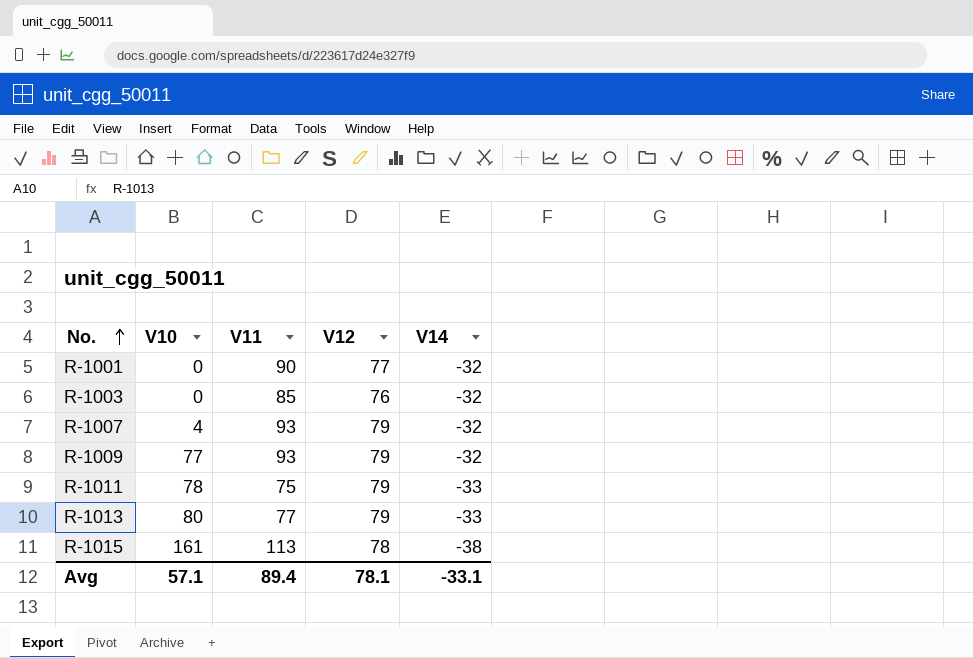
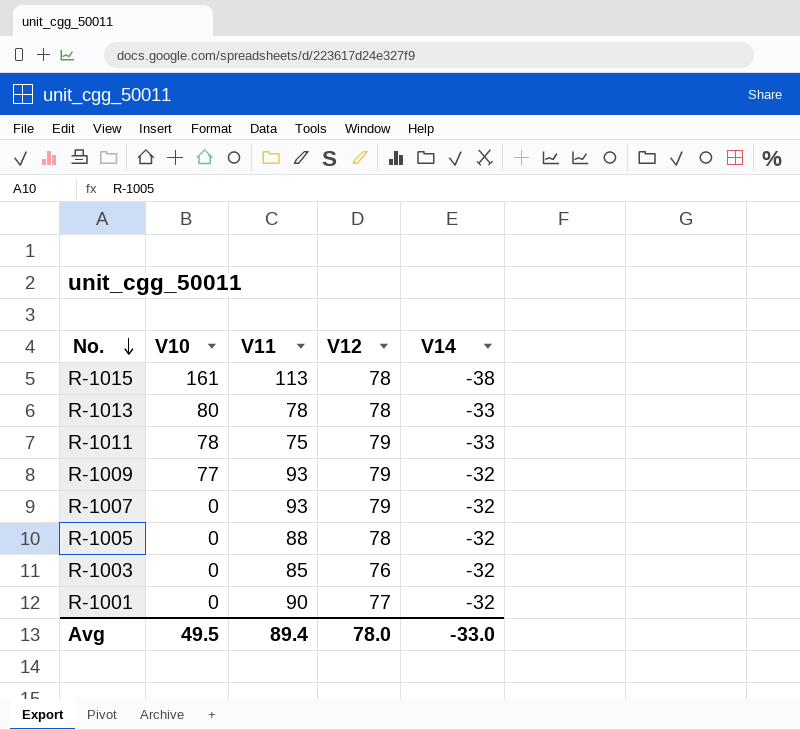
row order: No. ascending -> No. descending
R-1013 | V11: 77 -> 78
R-1013 | V12: 79 -> 78
R-1007 | V10: 4 -> 0
row R-1005: none -> 0 | 88 | 78 | -32
Avg | V10: 57.1 -> 49.5
Avg | V12: 78.1 -> 78.0
Avg | V14: -33.1 -> -33.0

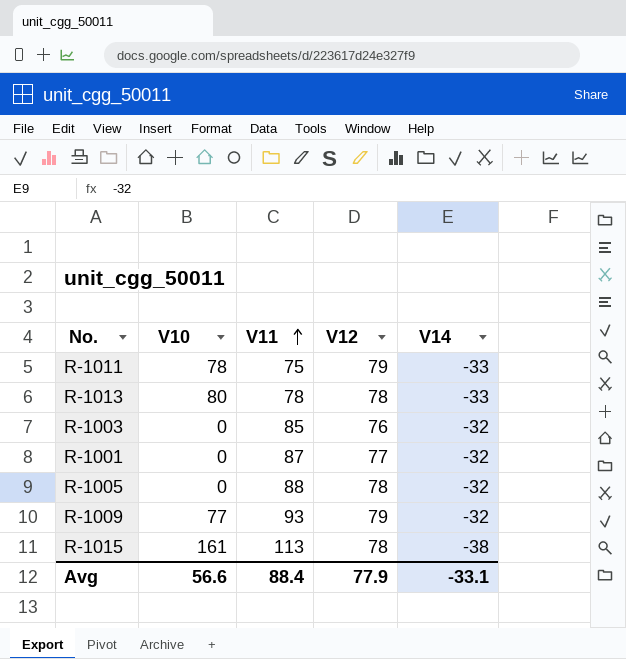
row order: No. descending -> V11 ascending
row R-1007: 0 | 93 | 79 | -32 -> none
R-1001 | V11: 90 -> 87
Avg | V10: 49.5 -> 56.6
Avg | V11: 89.4 -> 88.4
Avg | V12: 78.0 -> 77.9
Avg | V14: -33.0 -> -33.1

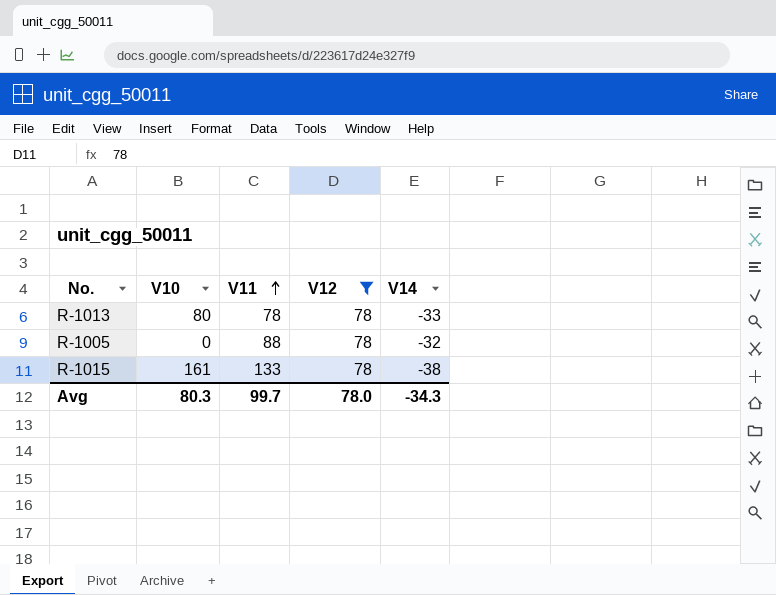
filter: none -> V12 = 78
R-1015 | V11: 113 -> 133
Avg | V10: 56.6 -> 80.3
Avg | V11: 88.4 -> 99.7
Avg | V12: 77.9 -> 78.0
Avg | V14: -33.1 -> -34.3

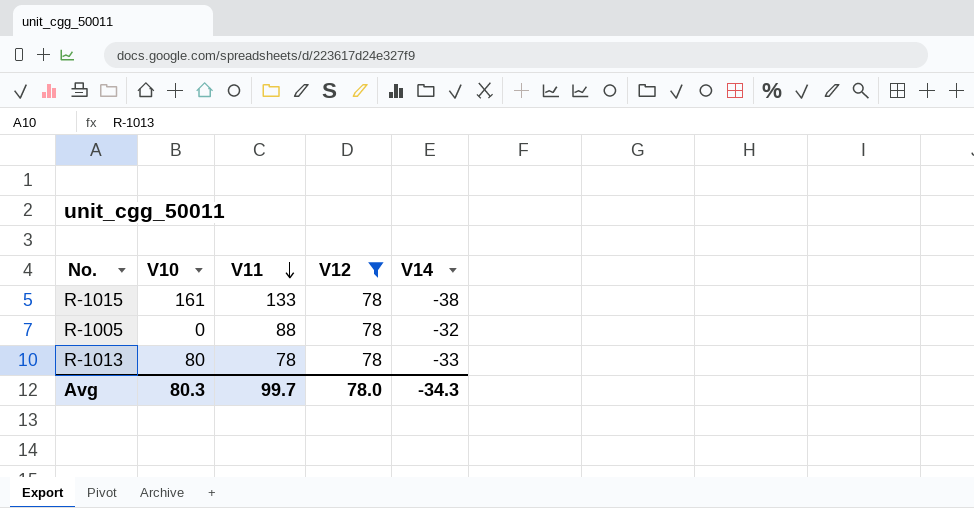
row order: V11 ascending -> V11 descending

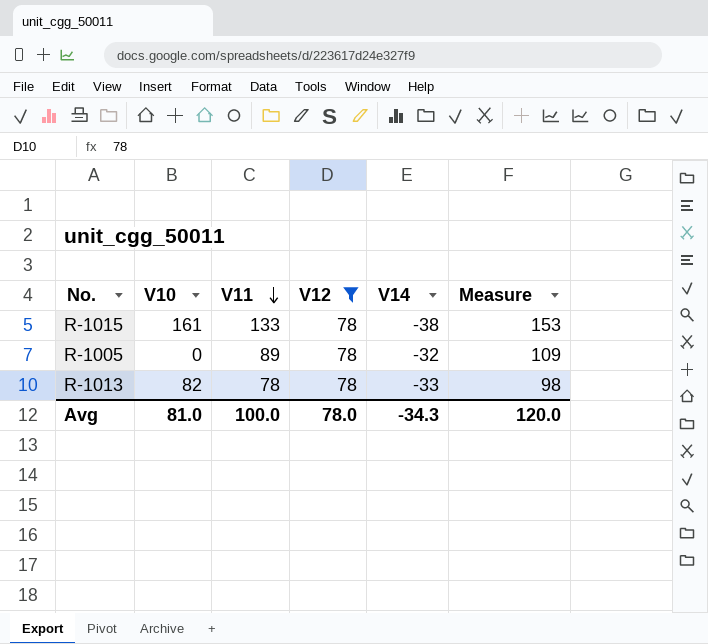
column Measure | formula: none -> [V11] + 20
R-1005 | V11: 88 -> 89
R-1013 | V10: 80 -> 82
Avg | V10: 80.3 -> 81.0
Avg | V11: 99.7 -> 100.0

